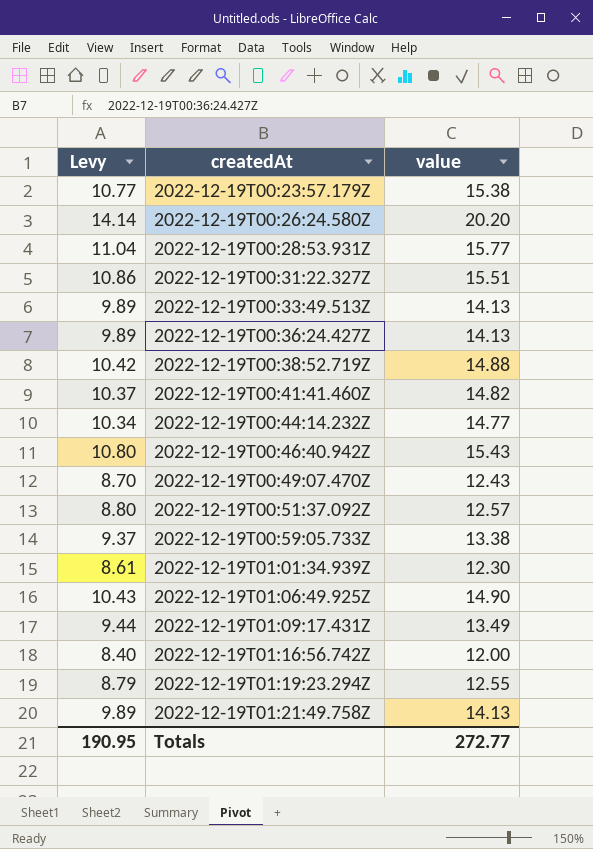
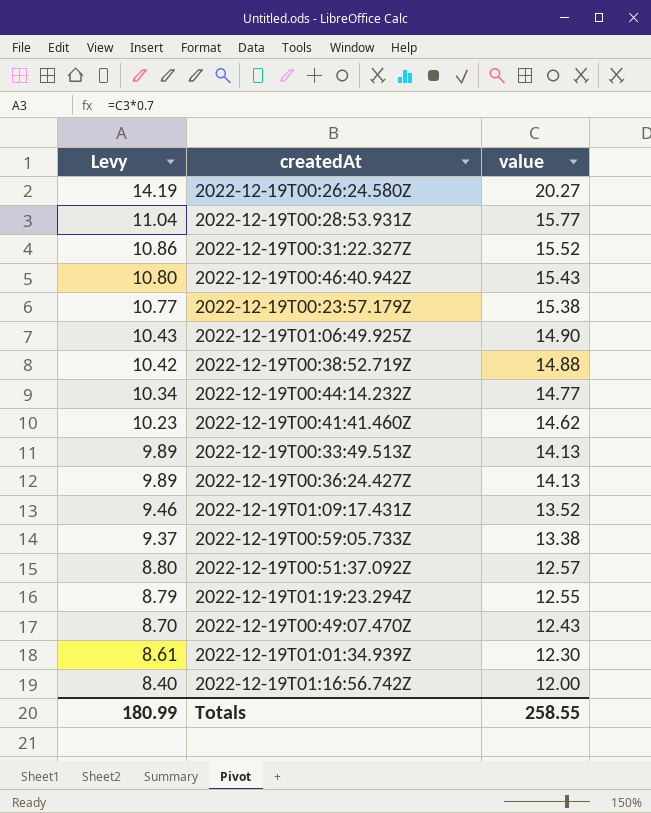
row order: createdAt ascending -> Levy descending
row 2022-12-19T01:21:49.758Z: 9.89 | 14.13 -> none
2022-12-19T00:26:24.580Z | Levy: 14.14 -> 14.19
2022-12-19T00:26:24.580Z | value: 20.20 -> 20.27
2022-12-19T00:31:22.327Z | value: 15.51 -> 15.52
2022-12-19T00:41:41.460Z | Levy: 10.37 -> 10.23
2022-12-19T00:41:41.460Z | value: 14.82 -> 14.62
2022-12-19T01:09:17.431Z | Levy: 9.44 -> 9.46
2022-12-19T01:09:17.431Z | value: 13.49 -> 13.52
Totals | Levy: 190.95 -> 180.99
Totals | value: 272.77 -> 258.55

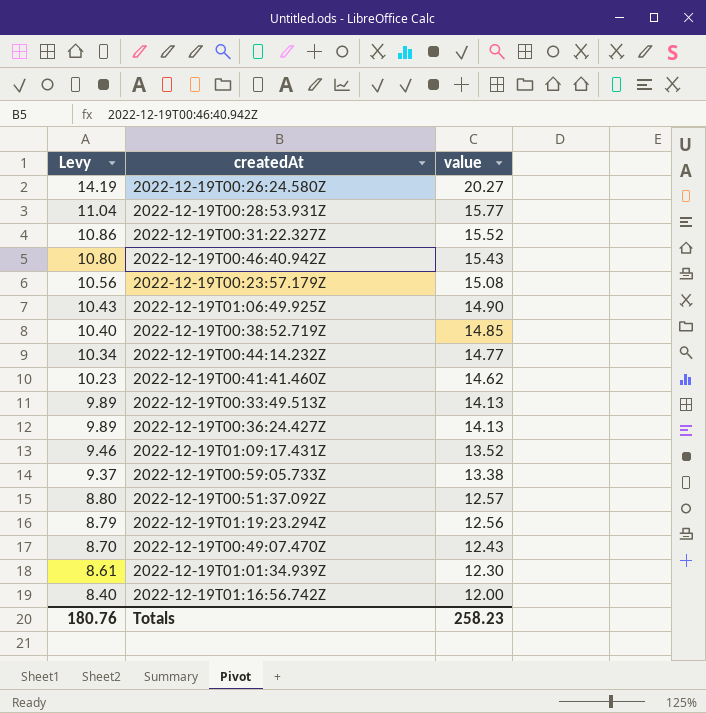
2022-12-19T00:23:57.179Z | Levy: 10.77 -> 10.56
2022-12-19T00:23:57.179Z | value: 15.38 -> 15.08
2022-12-19T00:38:52.719Z | Levy: 10.42 -> 10.40
2022-12-19T00:38:52.719Z | value: 14.88 -> 14.85
2022-12-19T01:19:23.294Z | value: 12.55 -> 12.56
Totals | Levy: 180.99 -> 180.76
Totals | value: 258.55 -> 258.23

